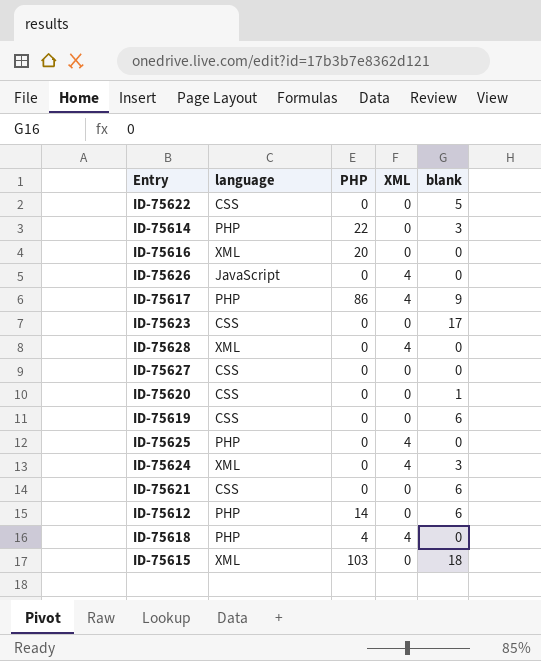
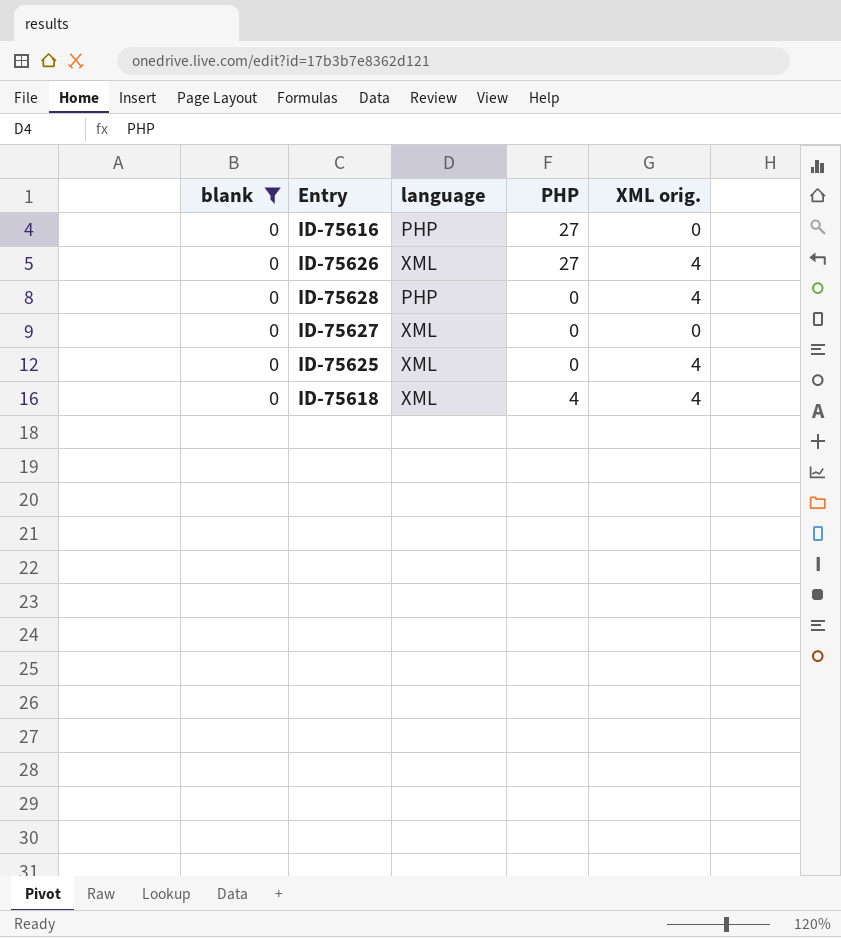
filter: none -> blank = 0
column blank | position: 5 -> 1
column name: XML -> XML orig.
ID-75616 | language: XML -> PHP
ID-75616 | PHP: 20 -> 27
ID-75626 | language: JavaScript -> XML
ID-75626 | PHP: 0 -> 27
ID-75628 | language: XML -> PHP
ID-75627 | language: CSS -> XML
ID-75625 | language: PHP -> XML
ID-75618 | language: PHP -> XML

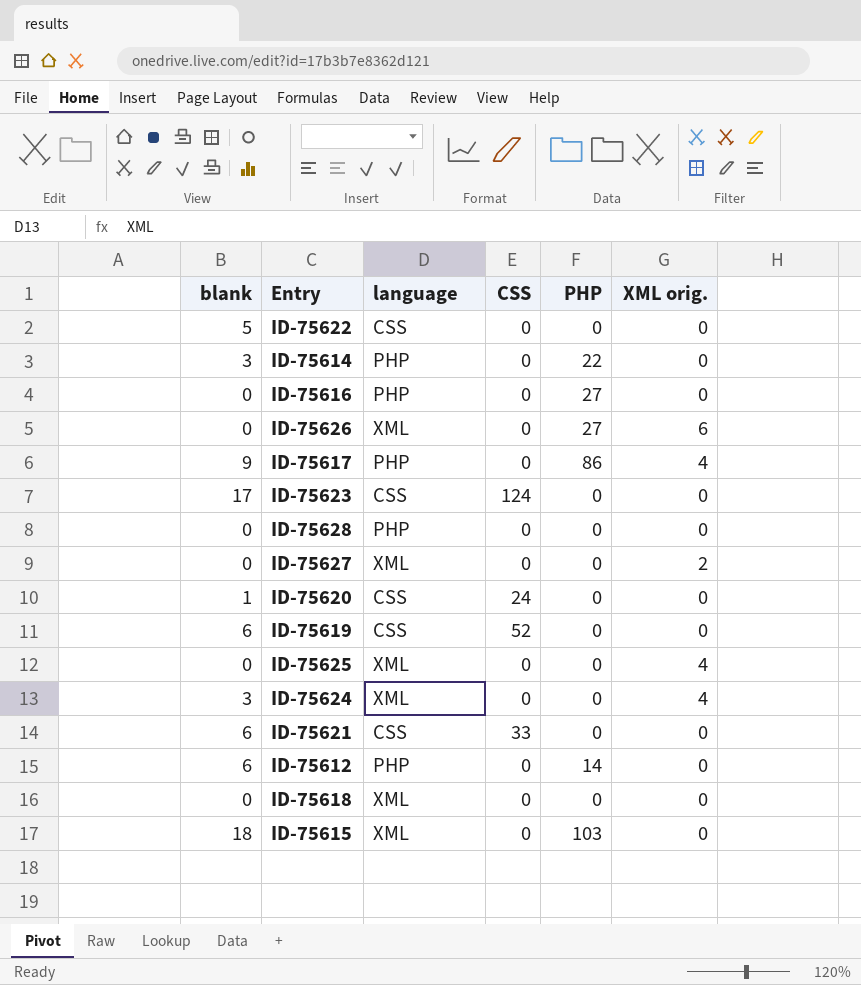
filter: blank = 0 -> none
column CSS | position: none -> 4
ID-75626 | XML orig.: 4 -> 6
ID-75628 | XML orig.: 4 -> 0
ID-75627 | XML orig.: 0 -> 2
ID-75618 | PHP: 4 -> 0
ID-75618 | XML orig.: 4 -> 0

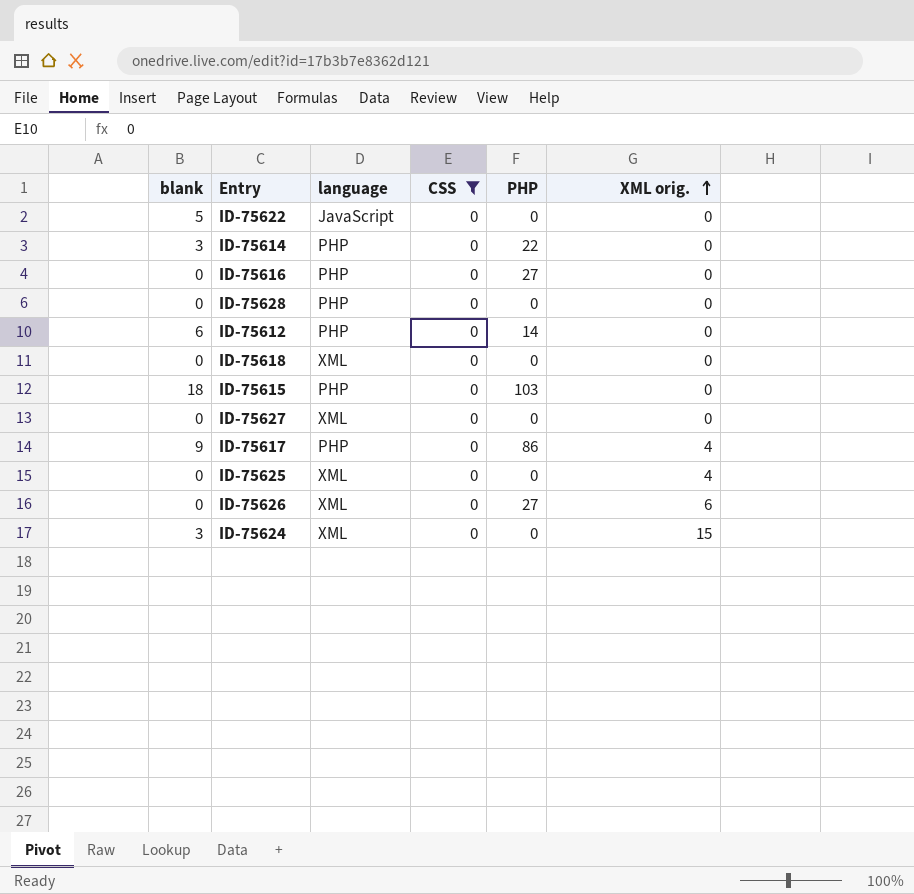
filter: none -> CSS = 0
row order: none -> XML orig. ascending
ID-75622 | language: CSS -> JavaScript
ID-75615 | language: XML -> PHP
ID-75627 | XML orig.: 2 -> 0
ID-75624 | XML orig.: 4 -> 15

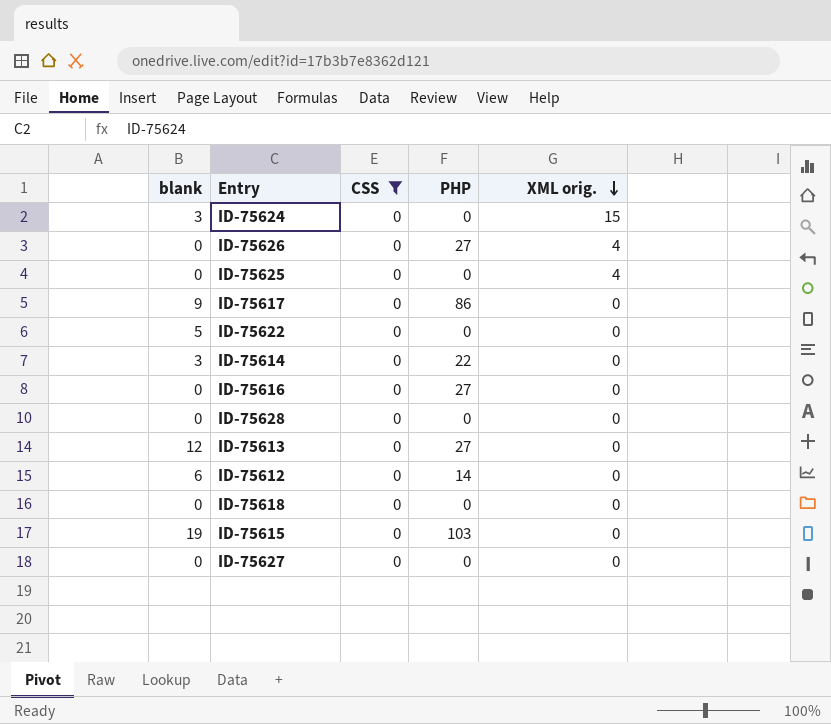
row order: XML orig. ascending -> XML orig. descending
column language | position: 3 -> none
ID-75626 | XML orig.: 6 -> 4
ID-75617 | XML orig.: 4 -> 0
row ID-75613: none -> 12 | 0 | 27 | 0
ID-75615 | blank: 18 -> 19

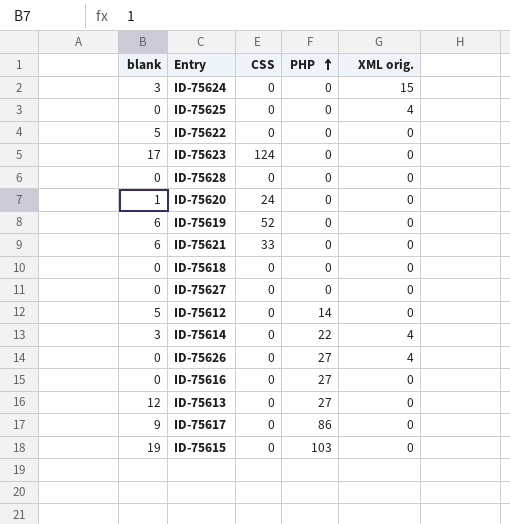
filter: CSS = 0 -> none
row order: XML orig. descending -> PHP ascending
ID-75612 | blank: 6 -> 5
ID-75614 | XML orig.: 0 -> 4

